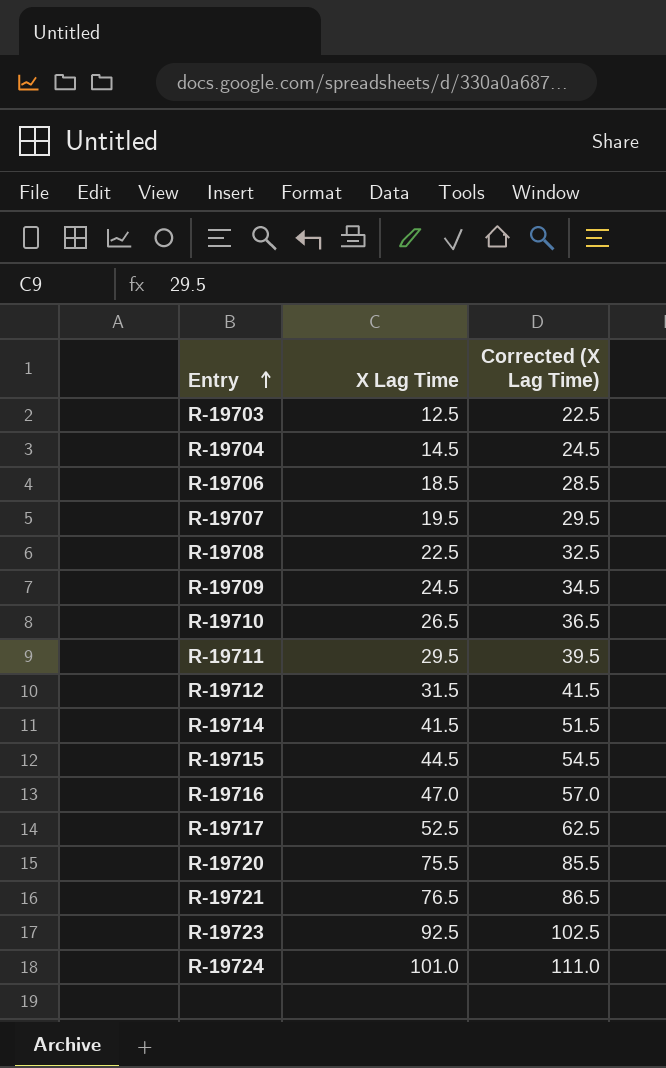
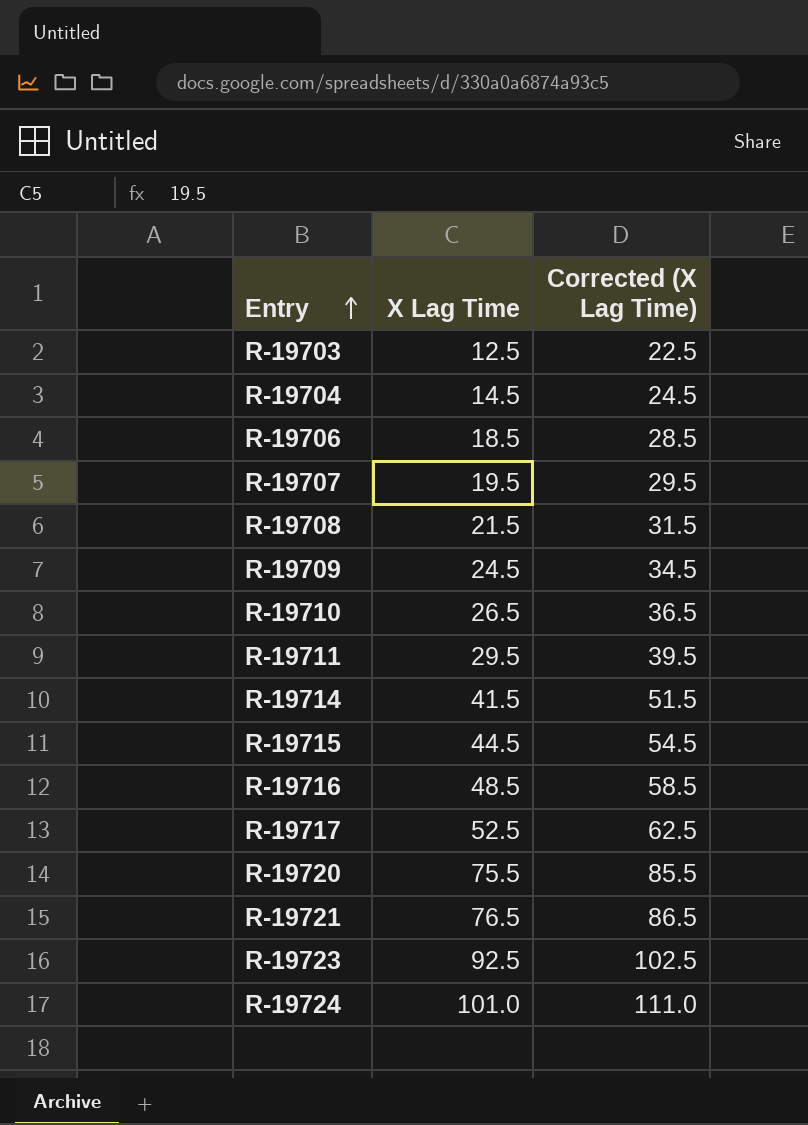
row R-19712: 31.5 | 41.5 -> none
R-19708 | X Lag Time: 22.5 -> 21.5
R-19708 | Corrected (X Lag Time): 32.5 -> 31.5
R-19716 | X Lag Time: 47.0 -> 48.5
R-19716 | Corrected (X Lag Time): 57.0 -> 58.5

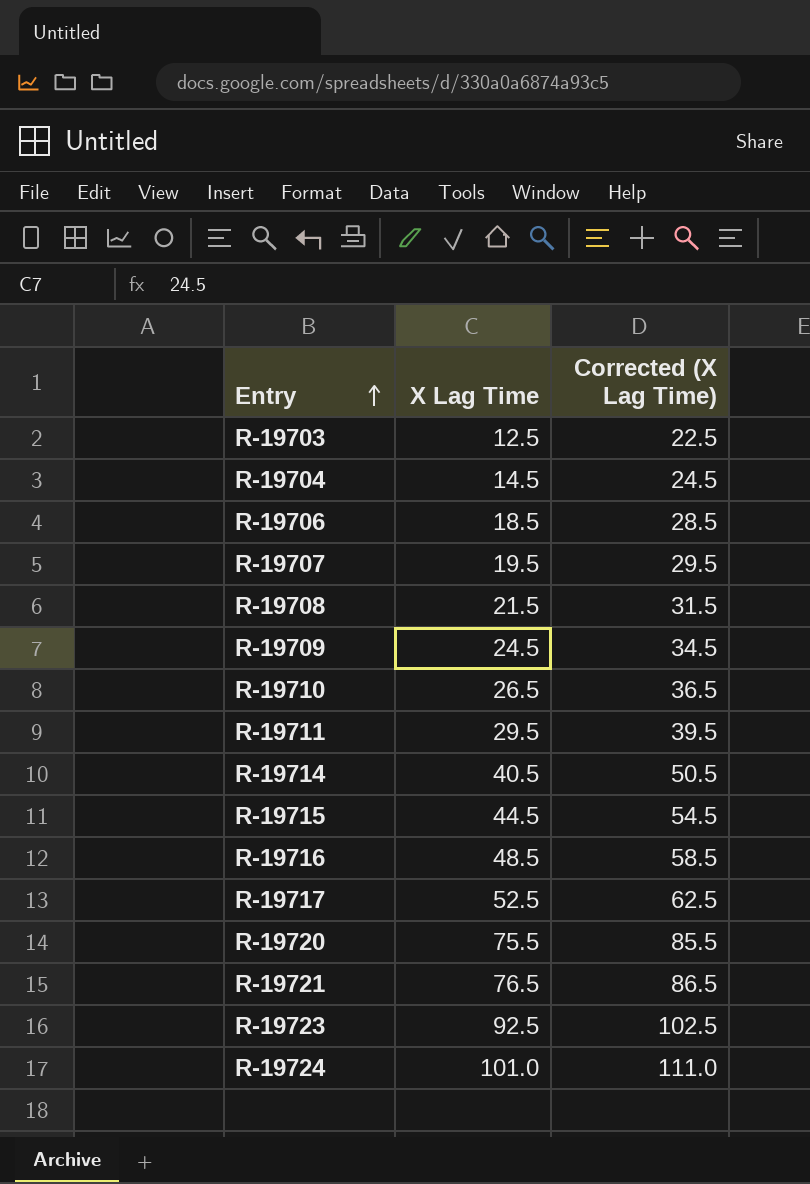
R-19714 | X Lag Time: 41.5 -> 40.5
R-19714 | Corrected (X Lag Time): 51.5 -> 50.5

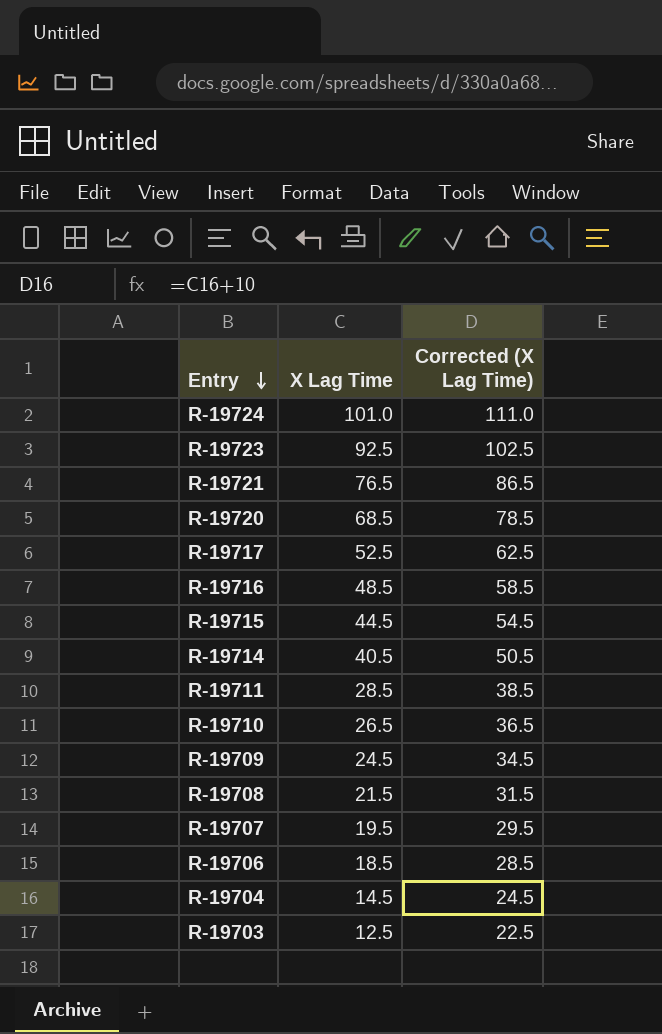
row order: Entry ascending -> Entry descending
R-19720 | X Lag Time: 75.5 -> 68.5
R-19720 | Corrected (X Lag Time): 85.5 -> 78.5
R-19711 | X Lag Time: 29.5 -> 28.5
R-19711 | Corrected (X Lag Time): 39.5 -> 38.5

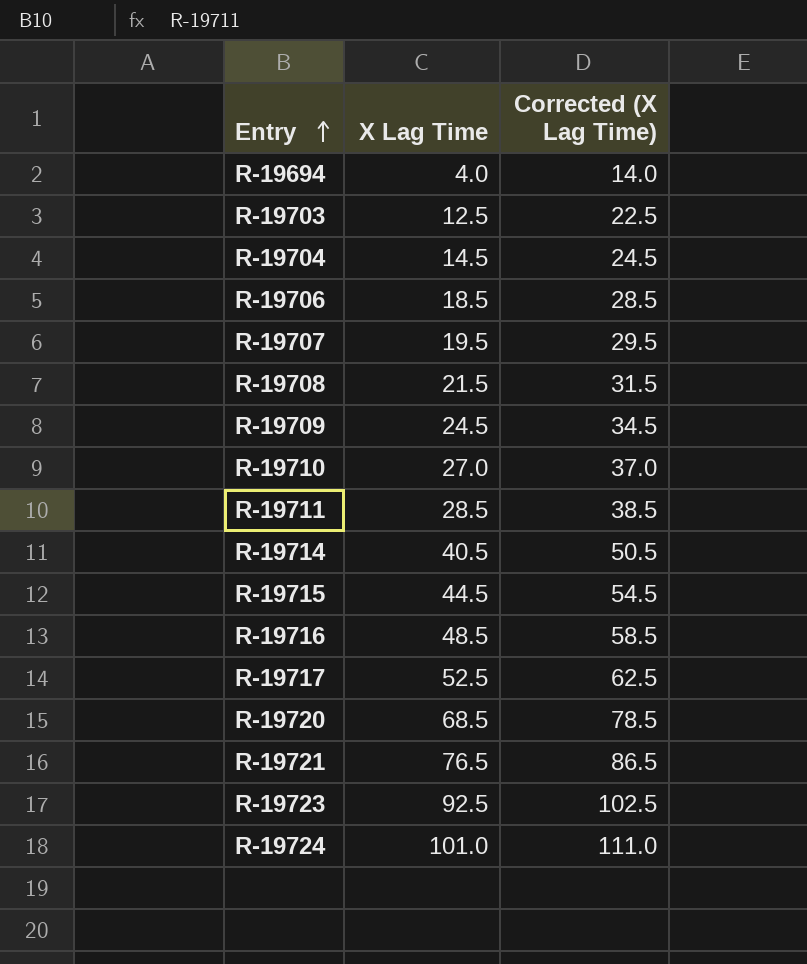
row order: Entry descending -> Entry ascending
row R-19694: none -> 4.0 | 14.0
R-19710 | X Lag Time: 26.5 -> 27.0
R-19710 | Corrected (X Lag Time): 36.5 -> 37.0

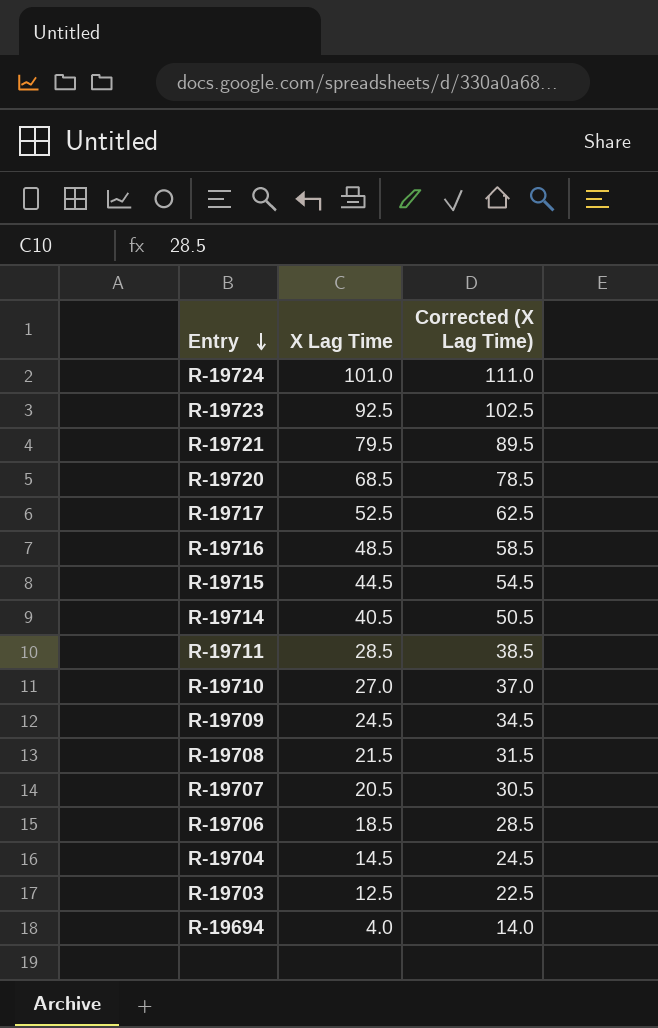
row order: Entry ascending -> Entry descending
R-19721 | X Lag Time: 76.5 -> 79.5
R-19721 | Corrected (X Lag Time): 86.5 -> 89.5
R-19707 | X Lag Time: 19.5 -> 20.5
R-19707 | Corrected (X Lag Time): 29.5 -> 30.5

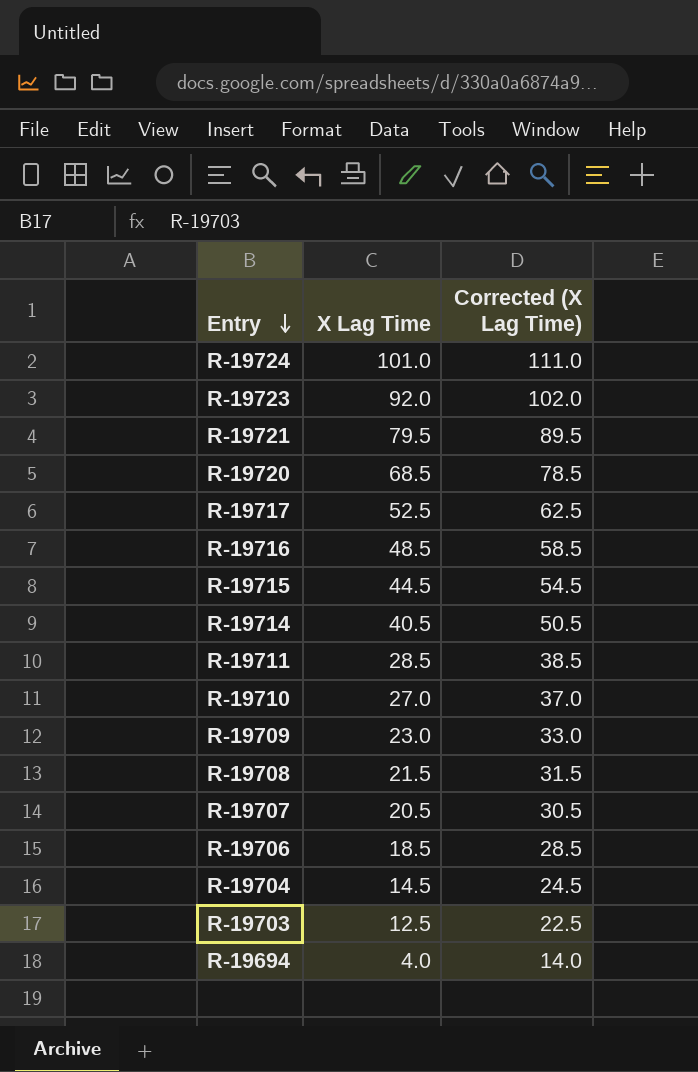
R-19723 | X Lag Time: 92.5 -> 92.0
R-19723 | Corrected (X Lag Time): 102.5 -> 102.0
R-19709 | X Lag Time: 24.5 -> 23.0
R-19709 | Corrected (X Lag Time): 34.5 -> 33.0

